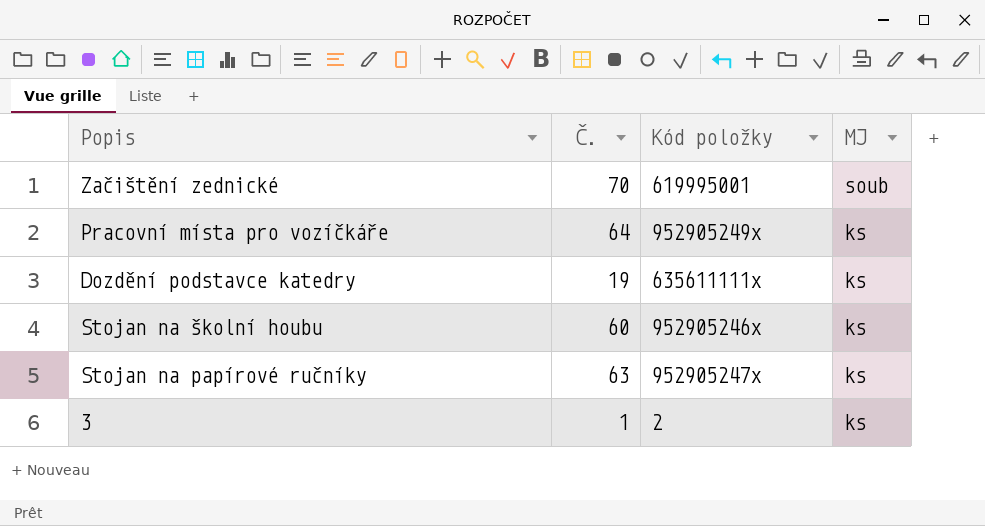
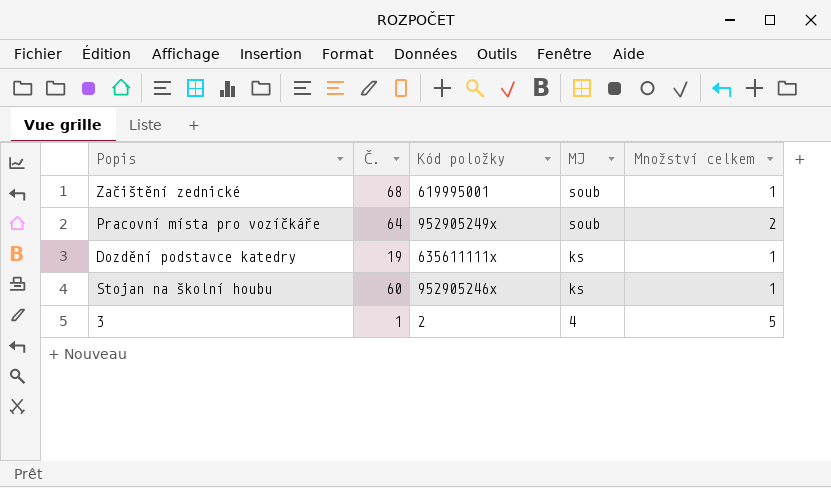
column Množství celkem | position: none -> 5
row Stojan na papírové ručníky: 63 | 952905247x | ks -> none
Začištění zednické | Č.: 70 -> 68
Pracovní místa pro vozíčkáře | MJ: ks -> soub
3 | MJ: ks -> 4

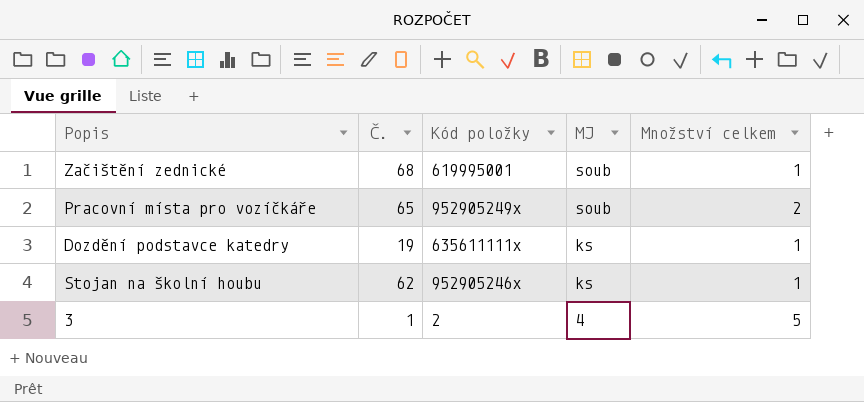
Pracovní místa pro vozíčkáře | Č.: 64 -> 65
Stojan na školní houbu | Č.: 60 -> 62

